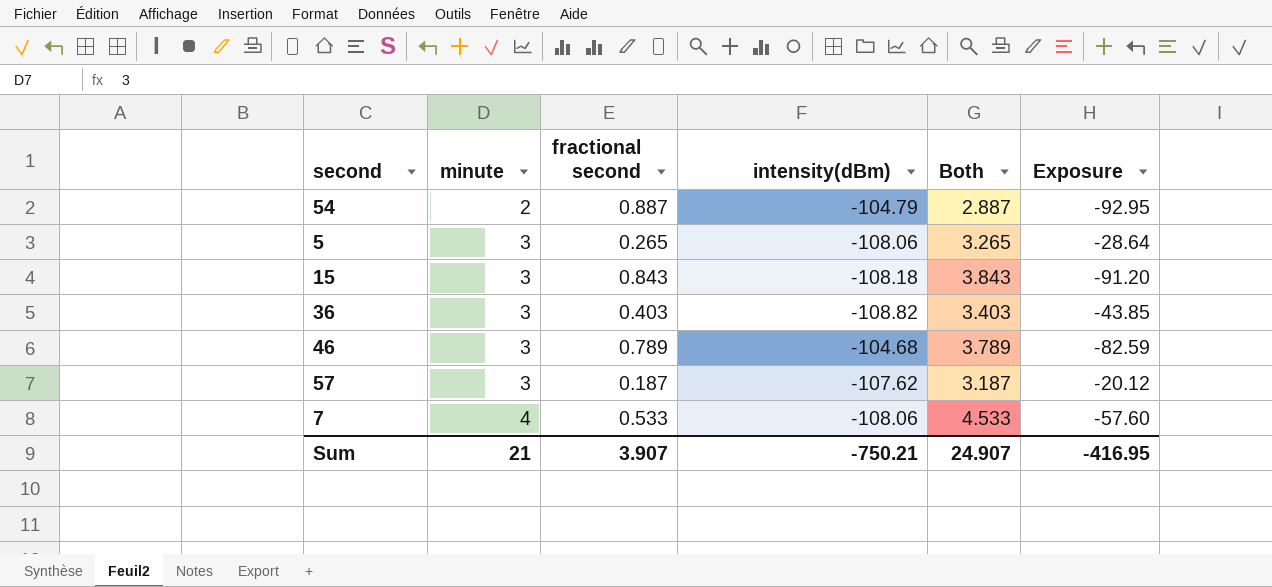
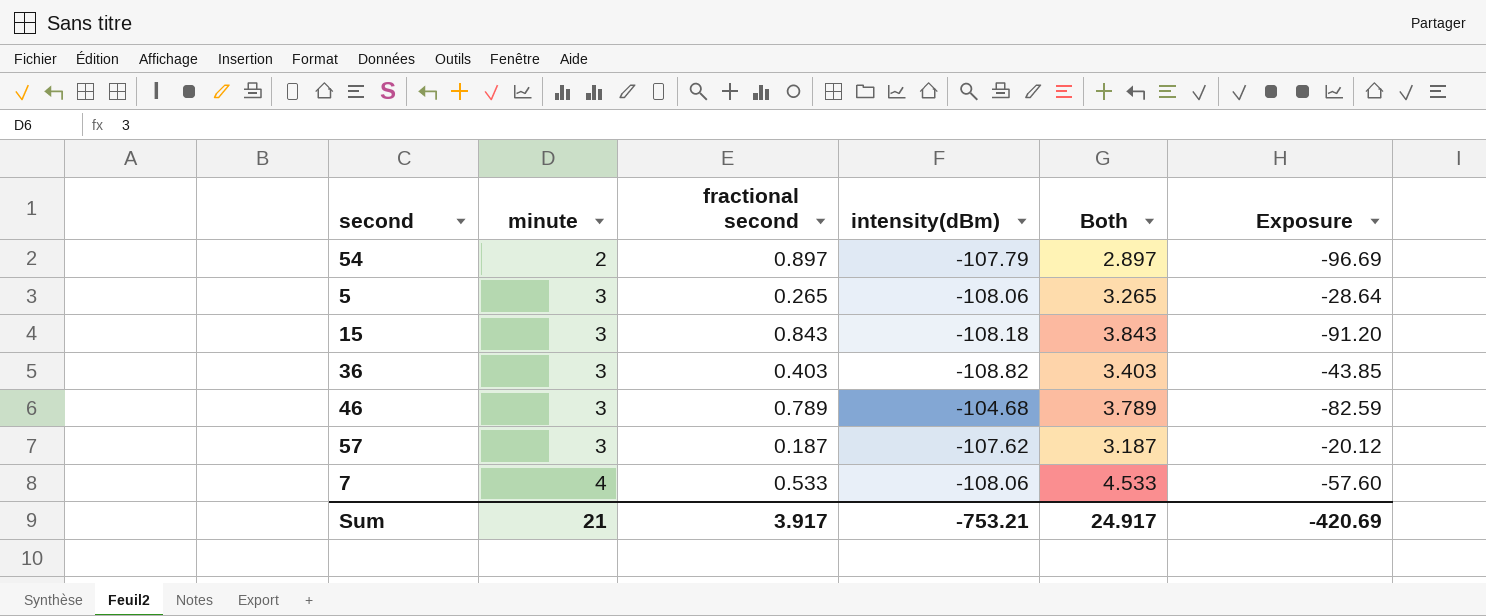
54 | fractional second: 0.887 -> 0.897
54 | intensity(dBm): -104.79 -> -107.79
54 | Both: 2.887 -> 2.897
54 | Exposure: -92.95 -> -96.69
Sum | fractional second: 3.907 -> 3.917
Sum | intensity(dBm): -750.21 -> -753.21
Sum | Both: 24.907 -> 24.917
Sum | Exposure: -416.95 -> -420.69

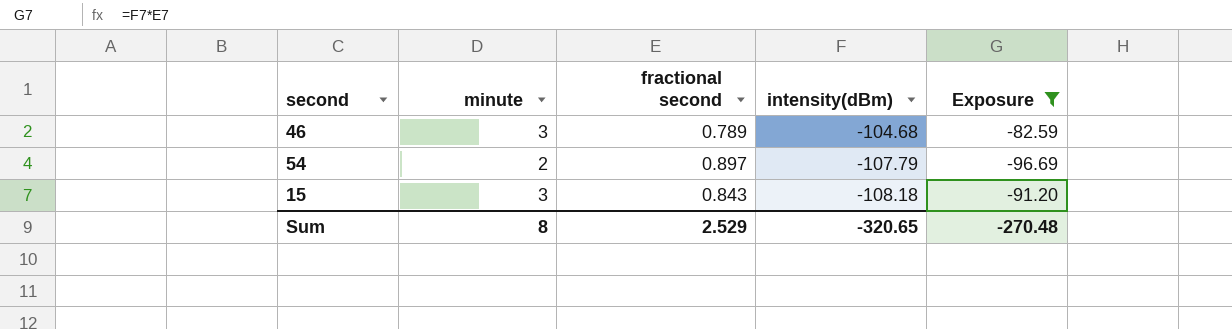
filter: none -> Exposure <= -82.59
row order: minute ascending -> intensity(dBm) descending
column Both | formula: [minute] + [fractional second] -> none
Sum | minute: 21 -> 8
Sum | fractional second: 3.917 -> 2.529
Sum | intensity(dBm): -753.21 -> -320.65
Sum | Exposure: -420.69 -> -270.48

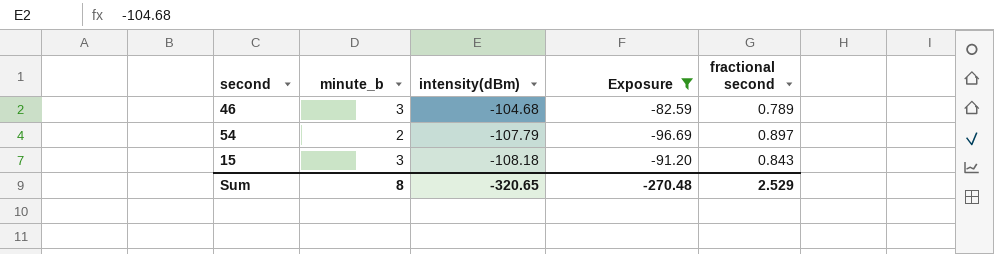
column name: minute -> minute_b
column fractional second | position: 3 -> 5

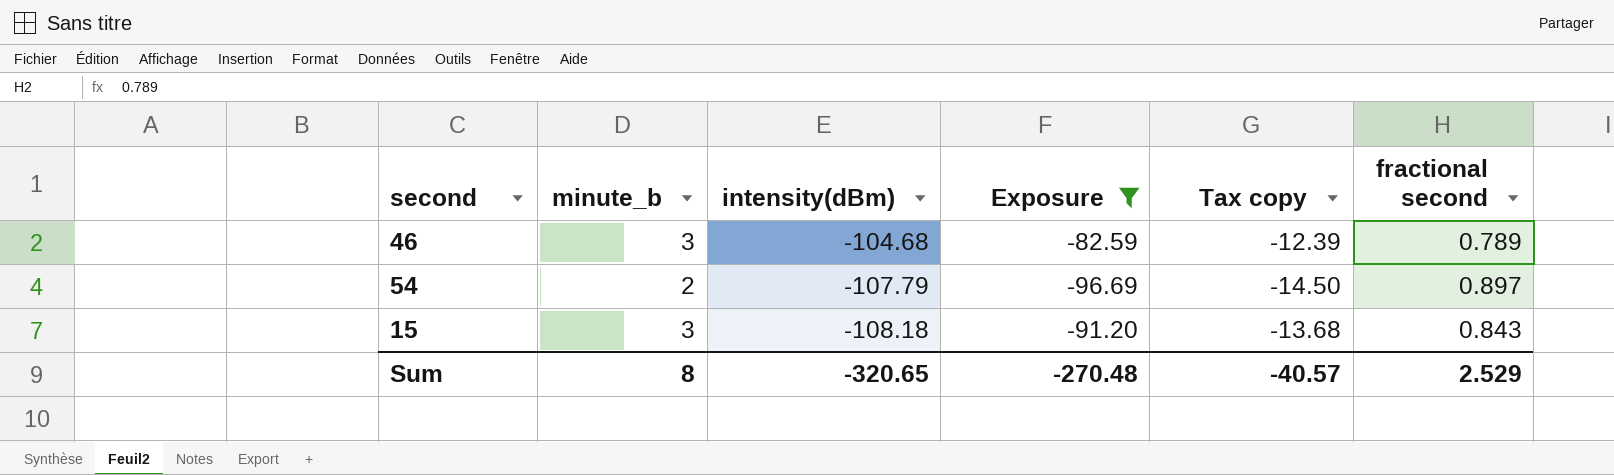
column Tax copy | formula: none -> [Exposure] * 0.15

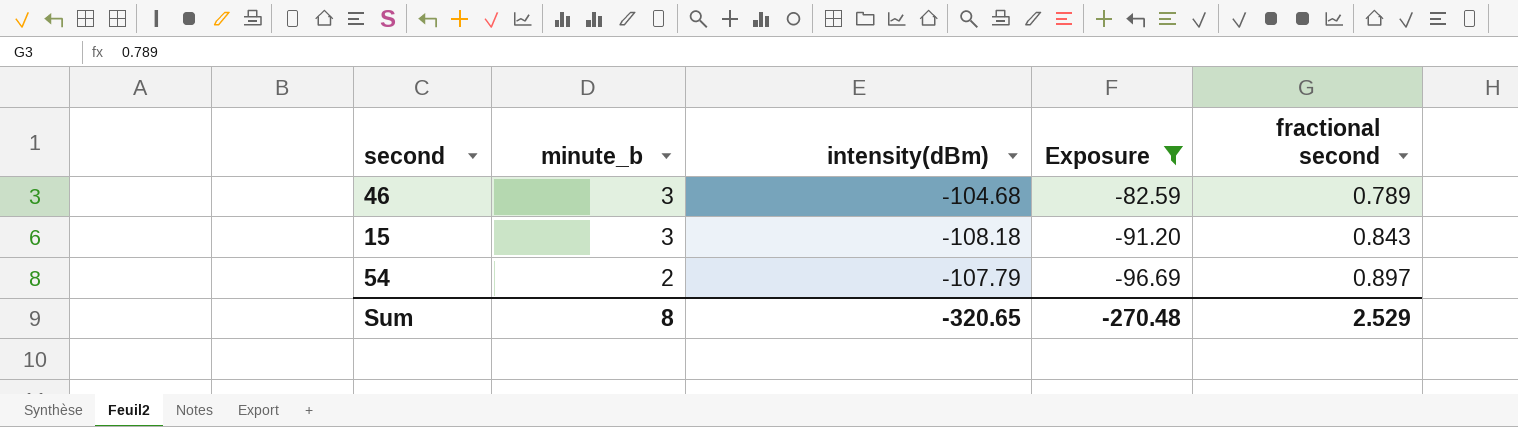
row order: intensity(dBm) descending -> minute_b descending
column Tax copy | formula: [Exposure] * 0.15 -> none

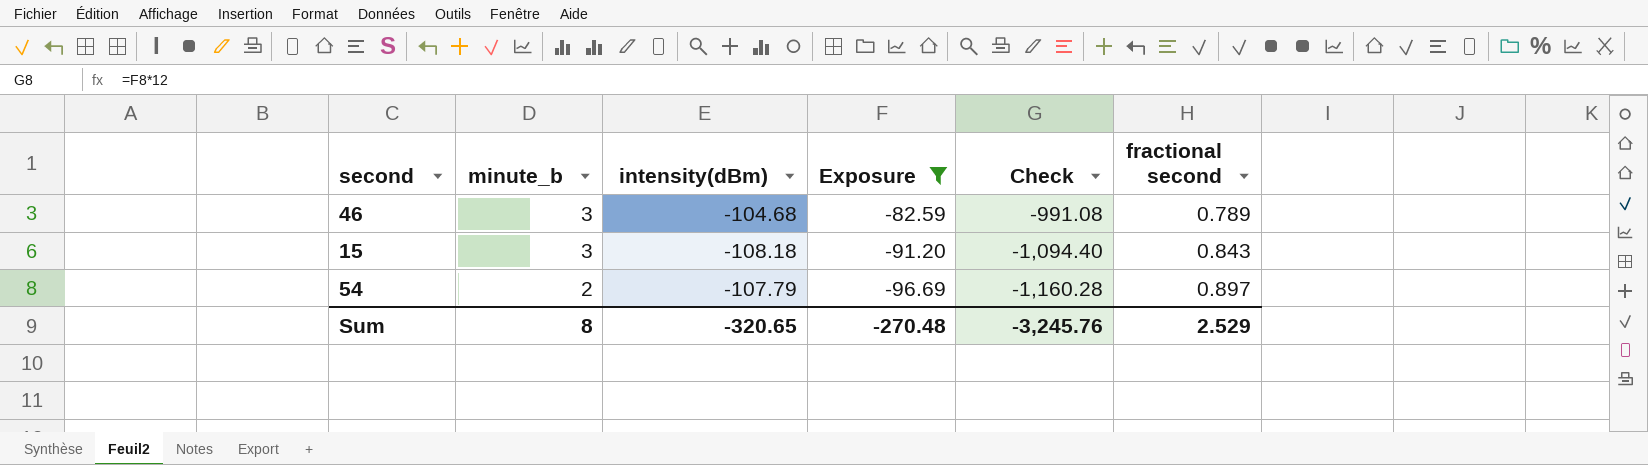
column Check | formula: none -> [Exposure] * 12

